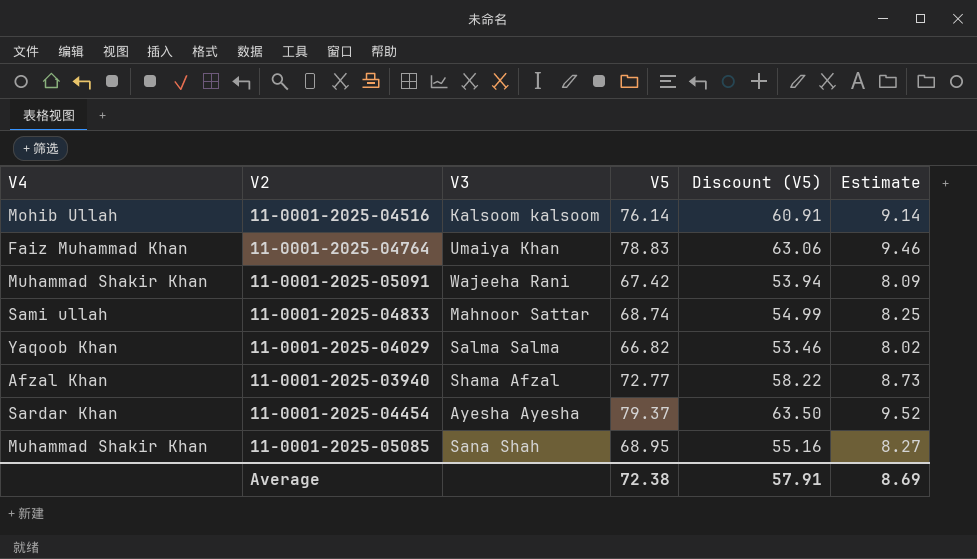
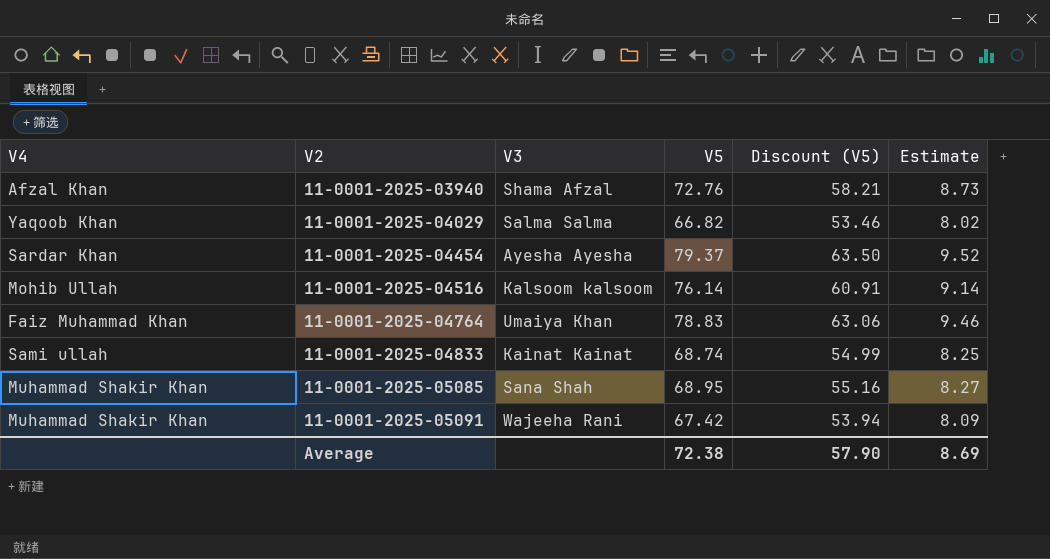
row order: none -> V2 ascending
11-0001-2025-03940 | V5: 72.77 -> 72.76
11-0001-2025-03940 | Discount (V5): 58.22 -> 58.21
11-0001-2025-04833 | V3: Mahnoor Sattar -> Kainat Kainat
Average | Discount (V5): 57.91 -> 57.90

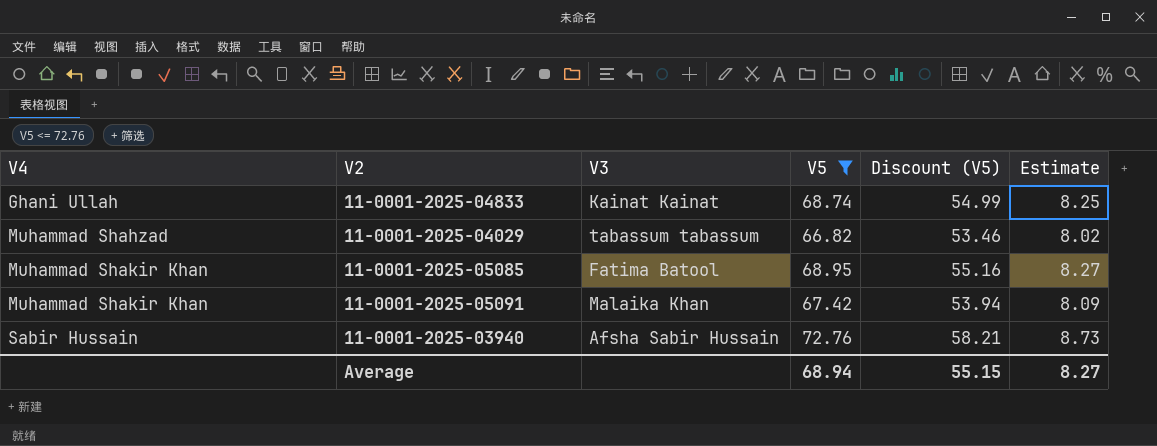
filter: none -> V5 <= 72.76
row order: V2 ascending -> V4 ascending
11-0001-2025-04833 | V4: Sami ullah -> Ghani Ullah
11-0001-2025-04029 | V4: Yaqoob Khan -> Muhammad Shahzad
11-0001-2025-04029 | V3: Salma Salma -> tabassum tabassum
11-0001-2025-05085 | V3: Sana Shah -> Fatima Batool
11-0001-2025-05091 | V3: Wajeeha Rani -> Malaika Khan
11-0001-2025-03940 | V4: Afzal Khan -> Sabir Hussain
11-0001-2025-03940 | V3: Shama Afzal -> Afsha Sabir Hussain
Average | V5: 72.38 -> 68.94
Average | Discount (V5): 57.90 -> 55.15
Average | Estimate: 8.69 -> 8.27

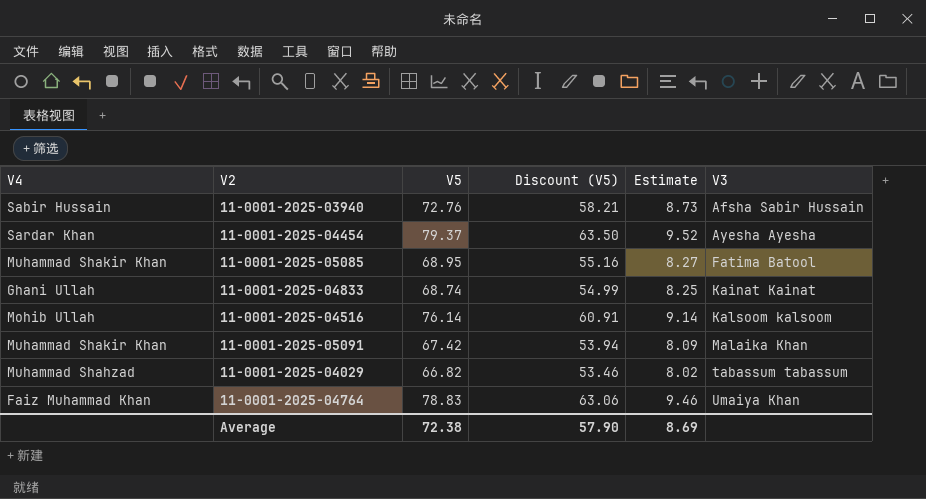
filter: V5 <= 72.76 -> none
row order: V4 ascending -> V3 ascending
column V3 | position: 3 -> 6
Average | V5: 68.94 -> 72.38
Average | Discount (V5): 55.15 -> 57.90
Average | Estimate: 8.27 -> 8.69

